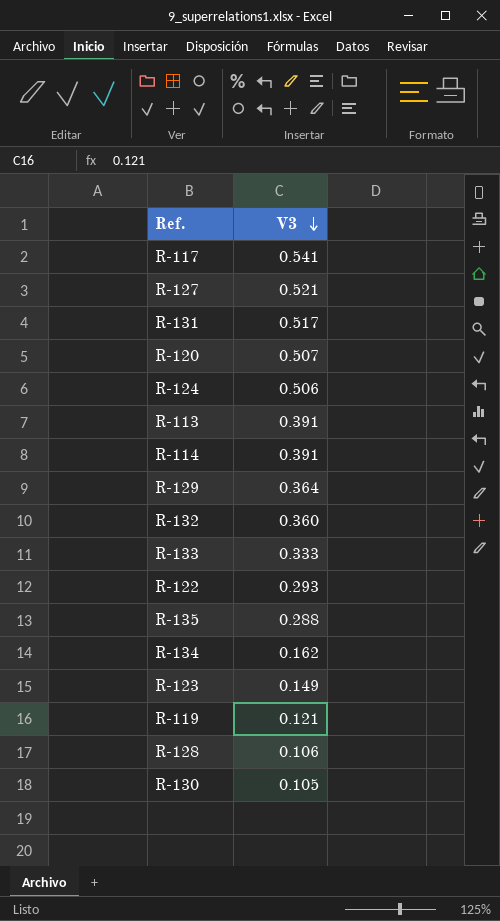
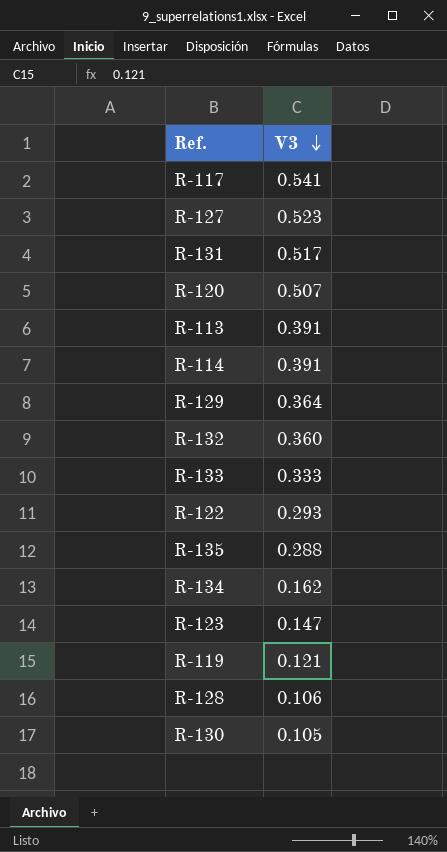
row R-124: 0.506 -> none
R-127 | V3: 0.521 -> 0.523
R-123 | V3: 0.149 -> 0.147

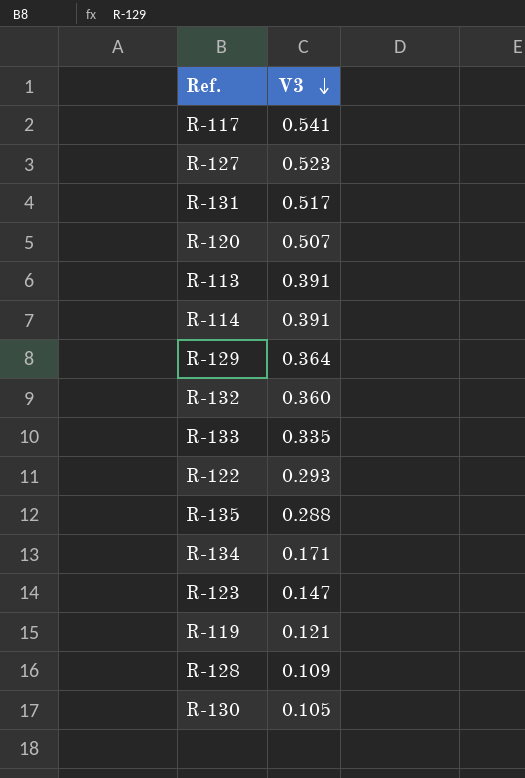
R-133 | V3: 0.333 -> 0.335
R-134 | V3: 0.162 -> 0.171
R-128 | V3: 0.106 -> 0.109

